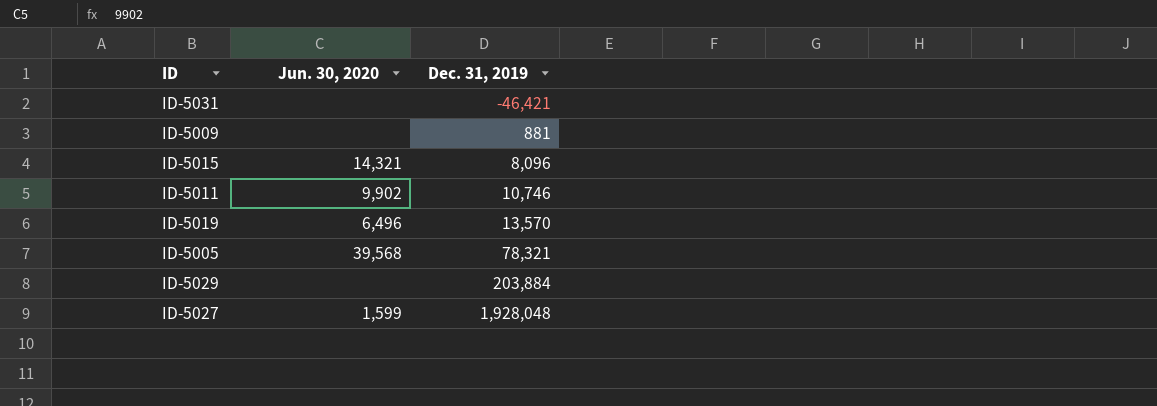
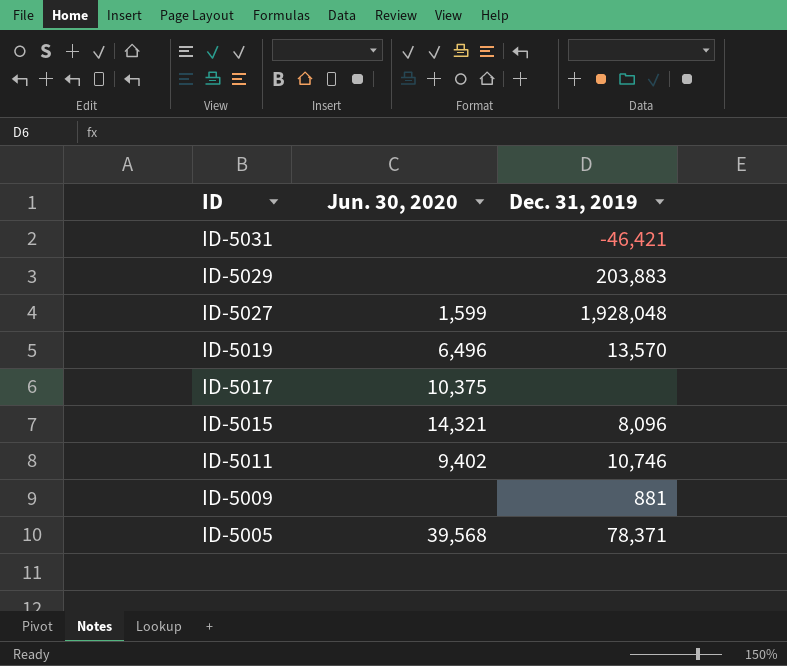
row order: Dec. 31, 2019 ascending -> ID descending
ID-5029 | Dec. 31, 2019: 203,884 -> 203,883
row ID-5017: none -> 10,375 | none
ID-5011 | Jun. 30, 2020: 9,902 -> 9,402
ID-5005 | Dec. 31, 2019: 78,321 -> 78,371

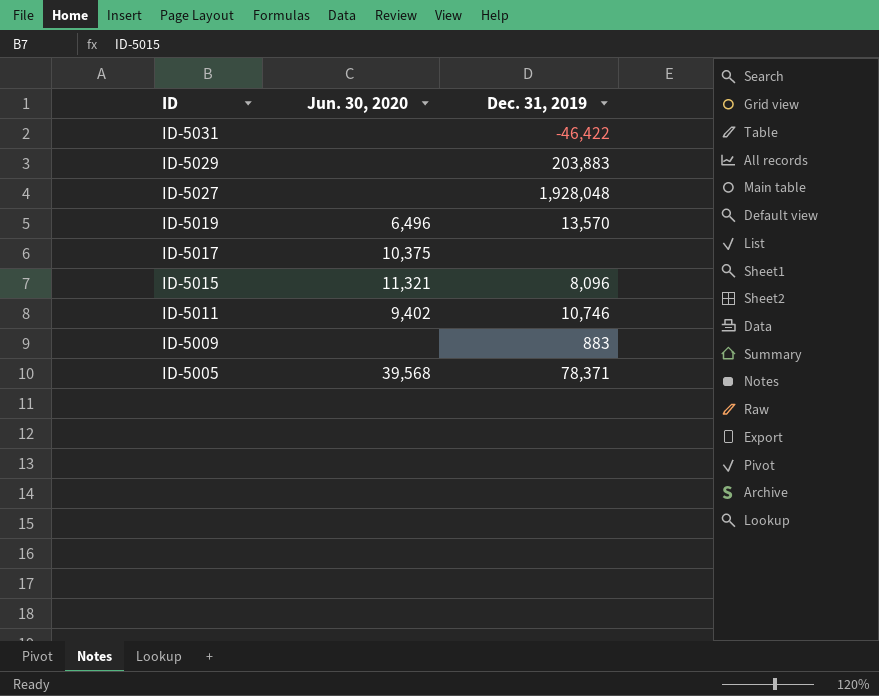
ID-5031 | Dec. 31, 2019: -46,421 -> -46,422
ID-5027 | Jun. 30, 2020: 1,599 -> none
ID-5015 | Jun. 30, 2020: 14,321 -> 11,321
ID-5009 | Dec. 31, 2019: 881 -> 883

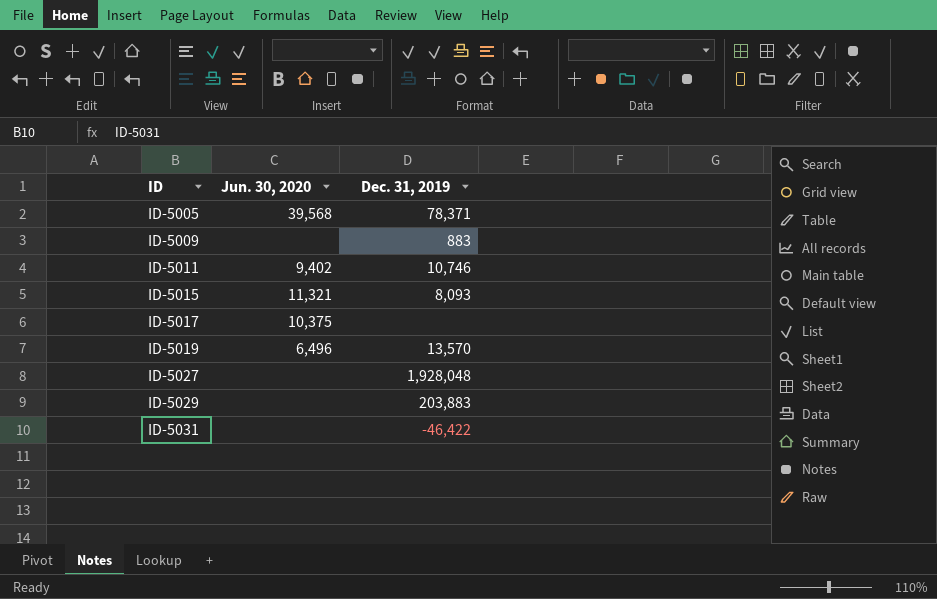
row order: ID descending -> ID ascending
ID-5015 | Dec. 31, 2019: 8,096 -> 8,093

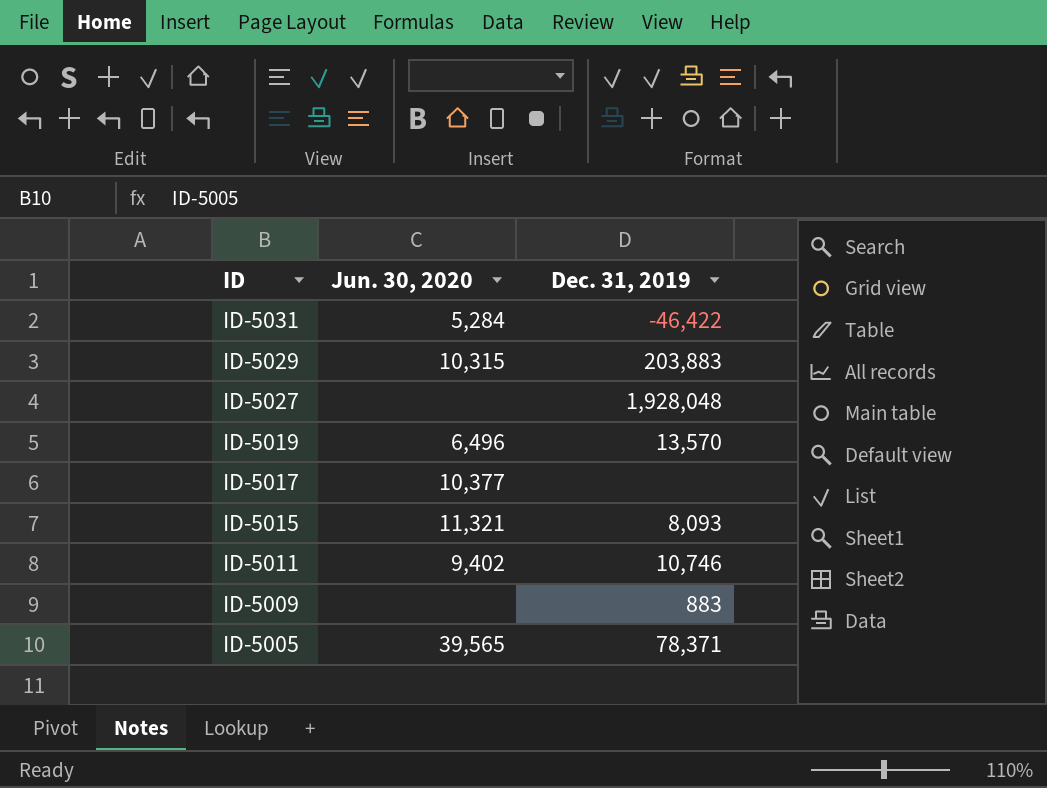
row order: ID ascending -> ID descending
ID-5031 | Jun. 30, 2020: none -> 5,284
ID-5029 | Jun. 30, 2020: none -> 10,315
ID-5017 | Jun. 30, 2020: 10,375 -> 10,377
ID-5005 | Jun. 30, 2020: 39,568 -> 39,565

